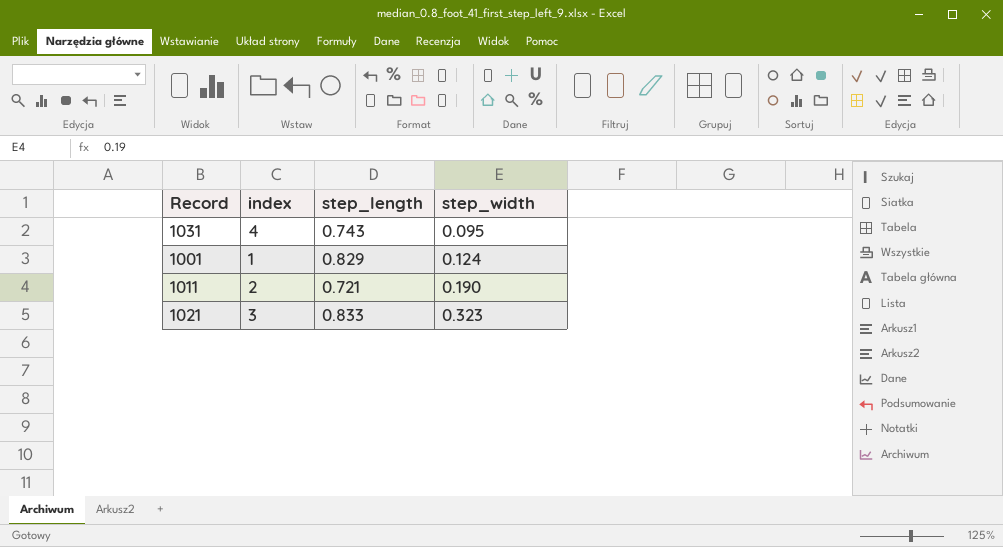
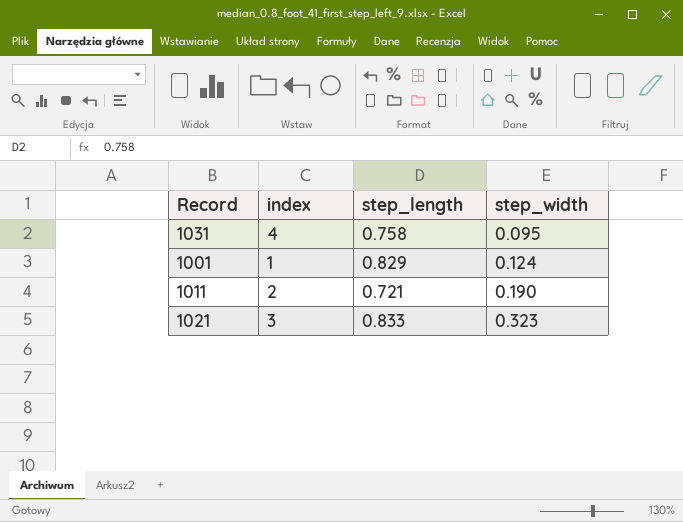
1031 | step_length: 0.743 -> 0.758

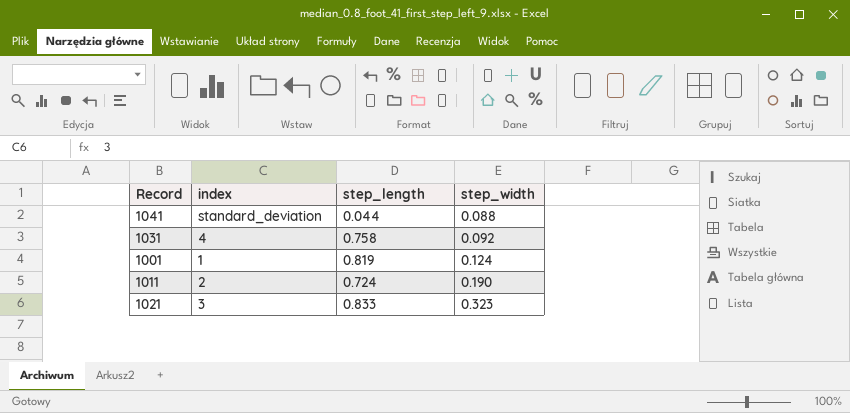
row 1041: none -> standard_deviation | 0.044 | 0.088
1031 | step_width: 0.095 -> 0.092
1001 | step_length: 0.829 -> 0.819
1011 | step_length: 0.721 -> 0.724

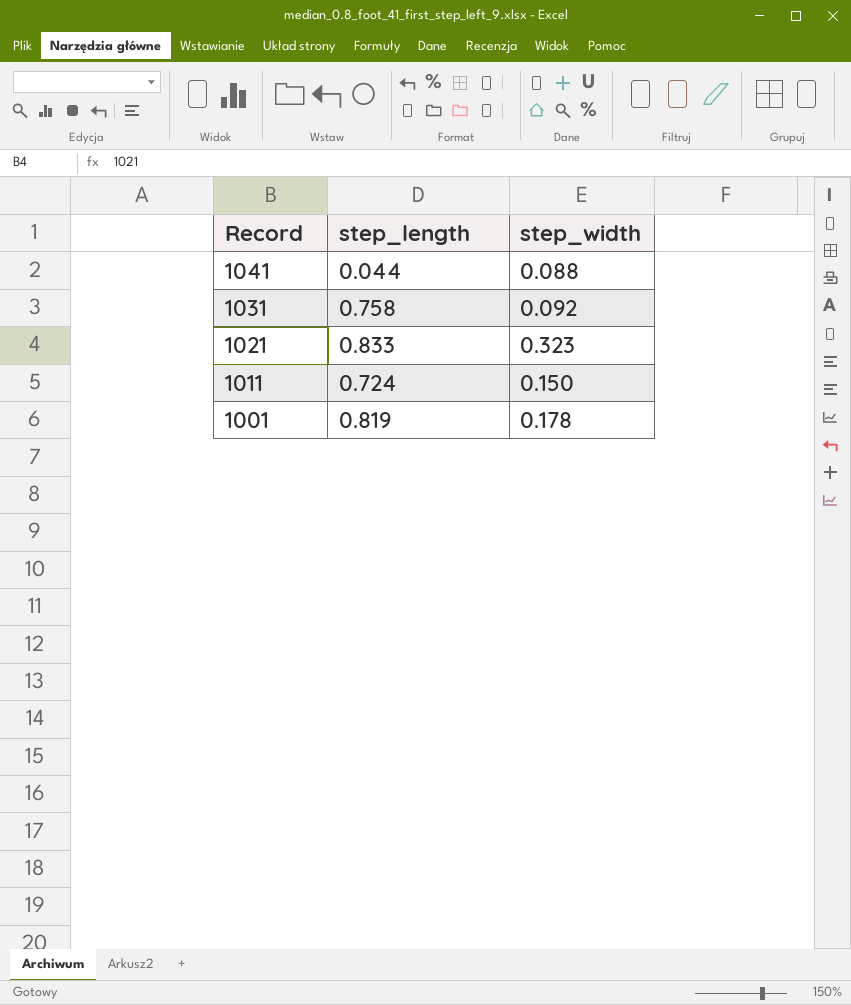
row order: step_width ascending -> Record descending
column index | position: 2 -> none
1011 | step_width: 0.190 -> 0.150
1001 | step_width: 0.124 -> 0.178

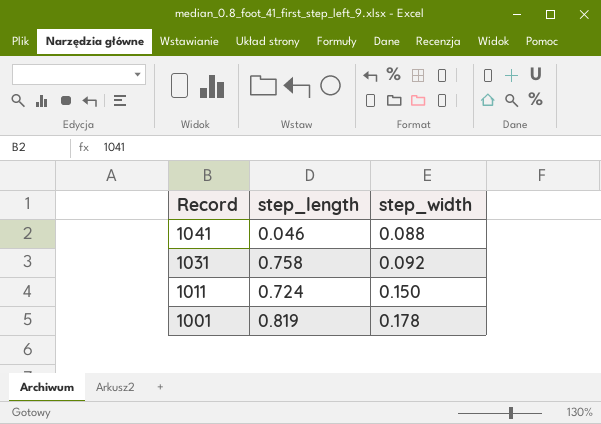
row 1021: 0.833 | 0.323 -> none
1041 | step_length: 0.044 -> 0.046

